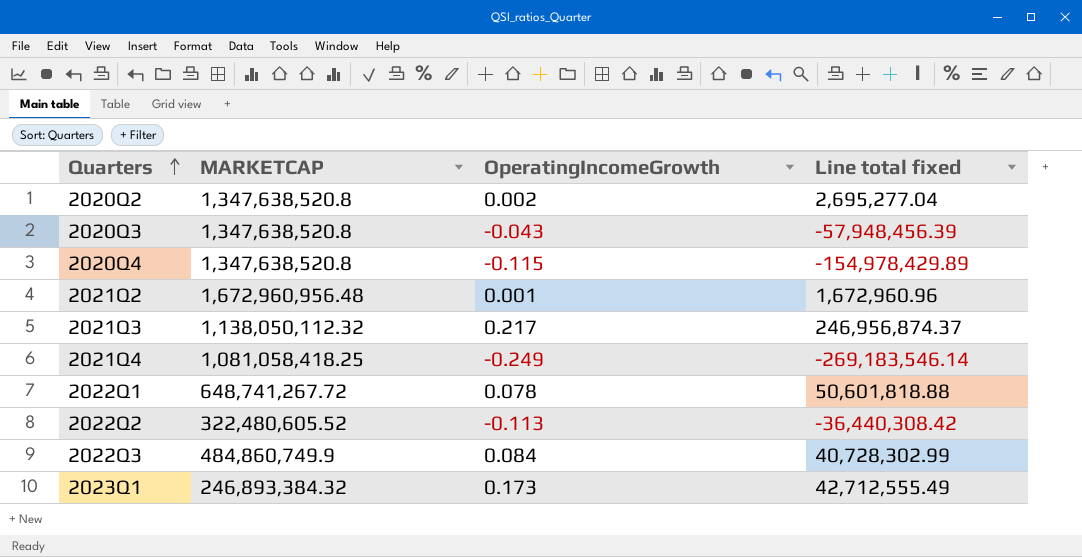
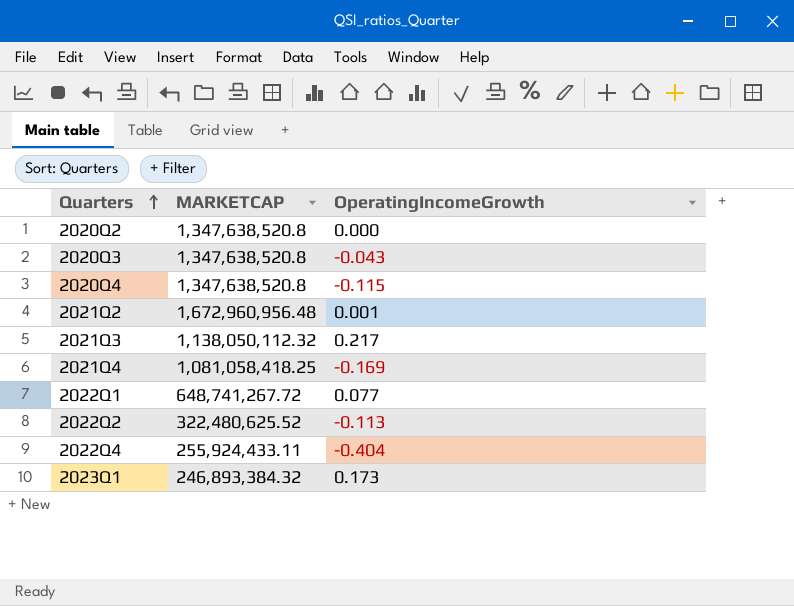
column Line total fixed | formula: [MARKETCAP] * [OperatingIncomeGrowth] -> none
row 2022Q3: 484,860,749.9 | 0.084 | 40,728,302.99 -> none
2020Q2 | OperatingIncomeGrowth: 0.002 -> 0.000
2021Q4 | OperatingIncomeGrowth: -0.249 -> -0.169
2022Q1 | OperatingIncomeGrowth: 0.078 -> 0.077
2022Q2 | MARKETCAP: 322,480,605.52 -> 322,480,625.52
row 2022Q4: none -> 255,924,433.11 | -0.404

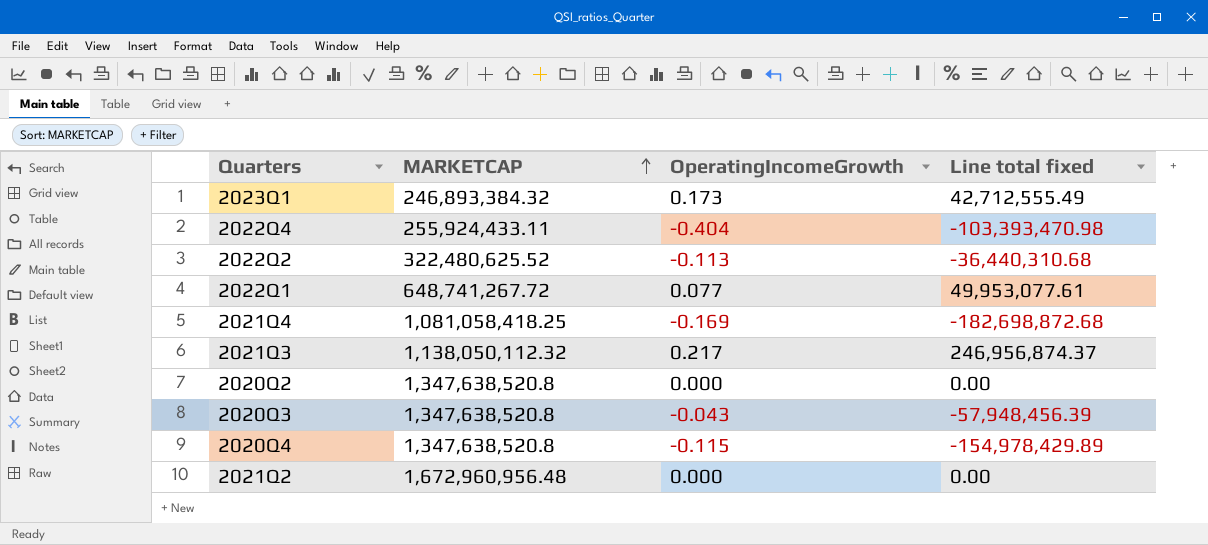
row order: Quarters ascending -> MARKETCAP ascending
column Line total fixed | formula: none -> [MARKETCAP] * [OperatingIncomeGrowth]
2021Q2 | OperatingIncomeGrowth: 0.001 -> 0.000

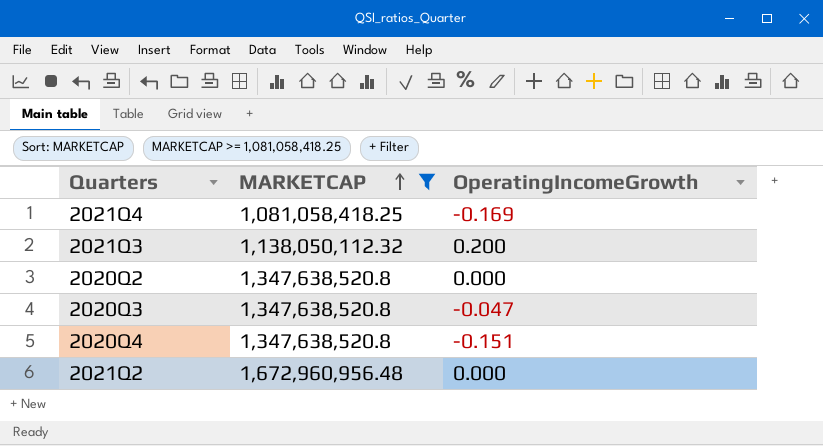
filter: none -> MARKETCAP >= 1,081,058,418.25
column Line total fixed | formula: [MARKETCAP] * [OperatingIncomeGrowth] -> none
2021Q3 | OperatingIncomeGrowth: 0.217 -> 0.200
2020Q3 | OperatingIncomeGrowth: -0.043 -> -0.047
2020Q4 | OperatingIncomeGrowth: -0.115 -> -0.151

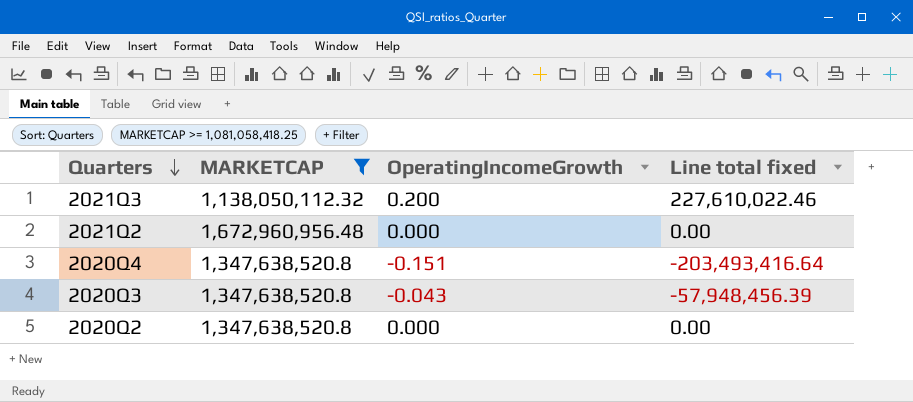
row order: MARKETCAP ascending -> Quarters descending
column Line total fixed | formula: none -> [MARKETCAP] * [OperatingIncomeGrowth]
row 2021Q4: 1,081,058,418.25 | -0.169 -> none
2020Q3 | OperatingIncomeGrowth: -0.047 -> -0.043

